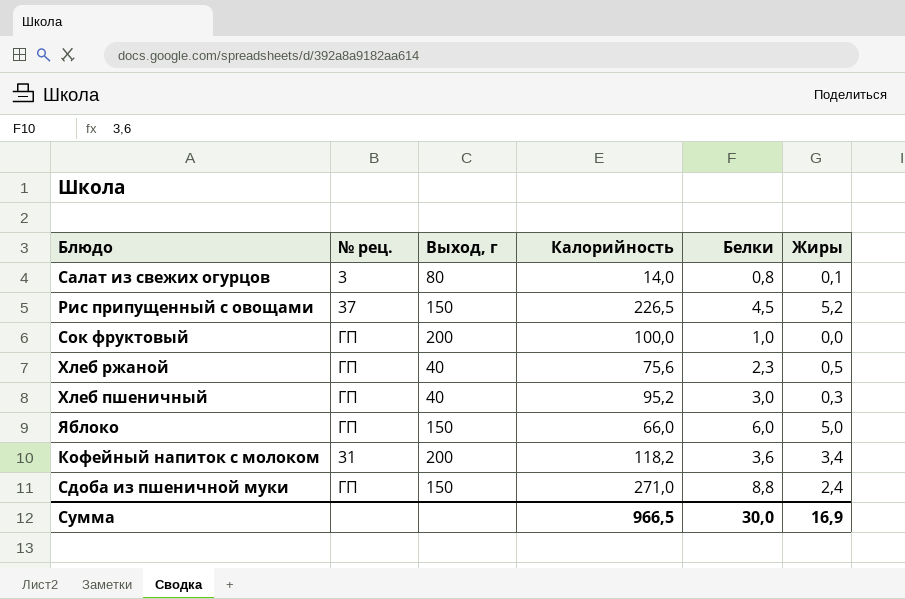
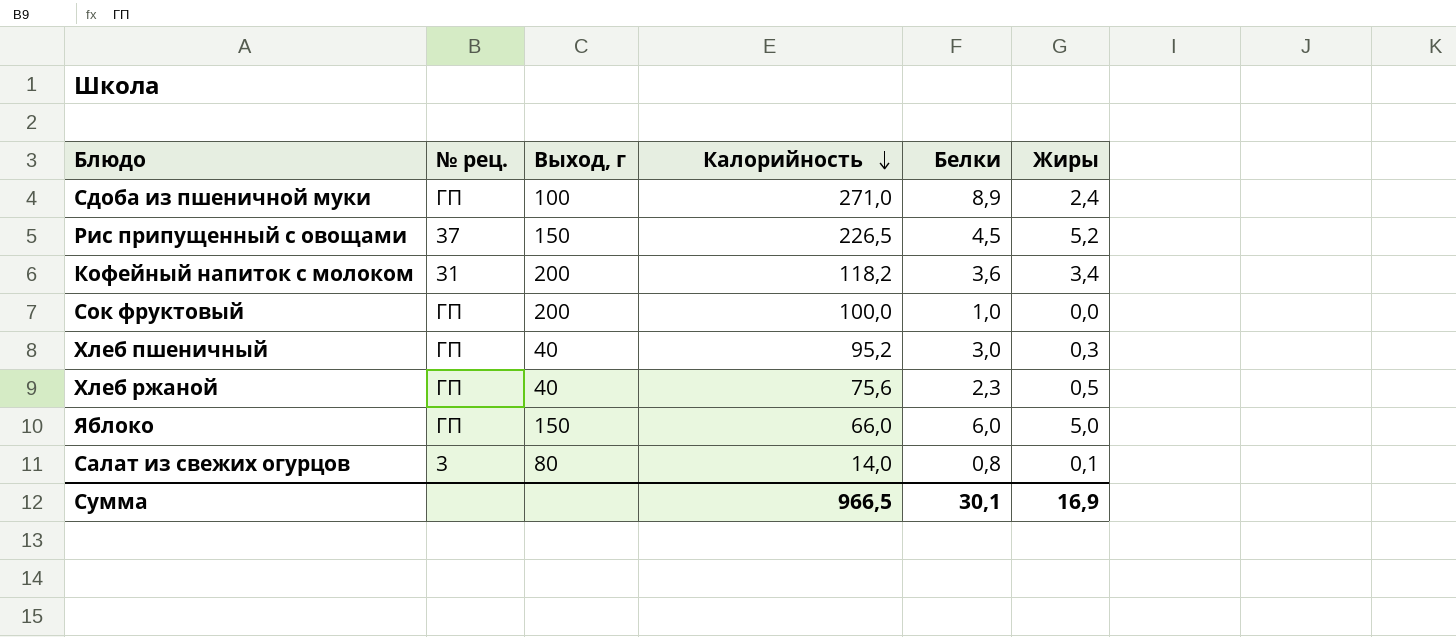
row order: none -> Калорийность descending
Сдоба из пшеничной муки | Выход, г: 150 -> 100
Сдоба из пшеничной муки | Белки: 8,8 -> 8,9
Сумма | Белки: 30,0 -> 30,1

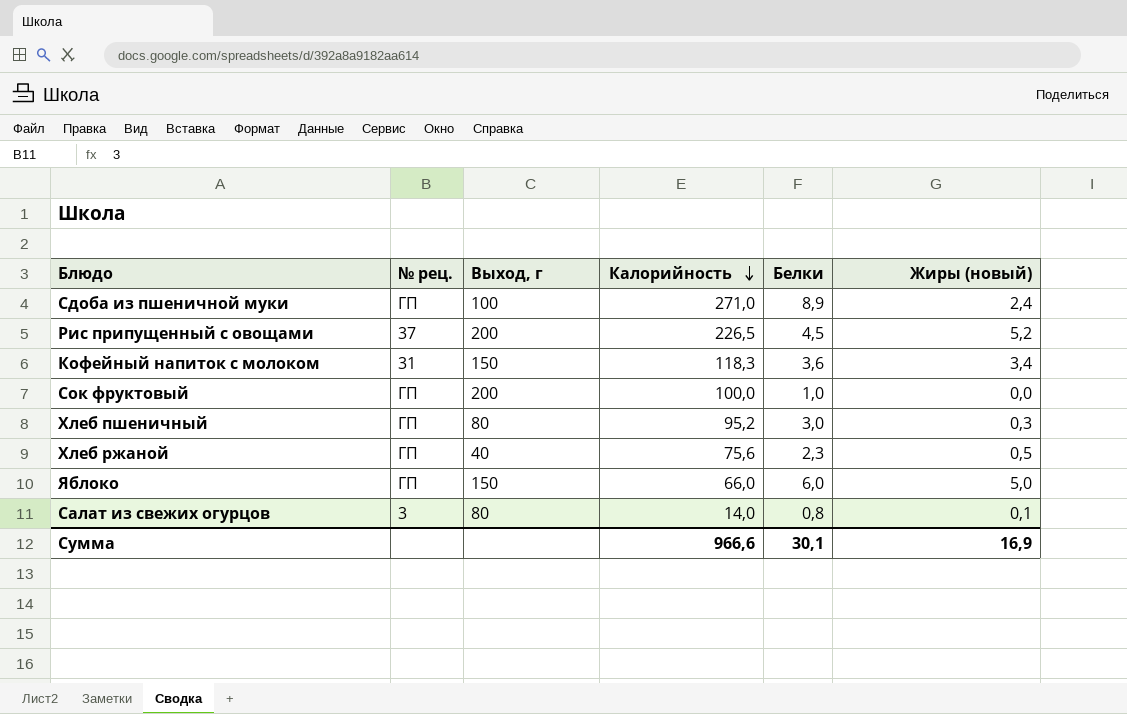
column name: Жиры -> Жиры (новый)
Рис припущенный с овощами | Выход, г: 150 -> 200
Кофейный напиток с молоком | Выход, г: 200 -> 150
Кофейный напиток с молоком | Калорийность: 118,2 -> 118,3
Хлеб пшеничный | Выход, г: 40 -> 80
Сумма | Калорийность: 966,5 -> 966,6

